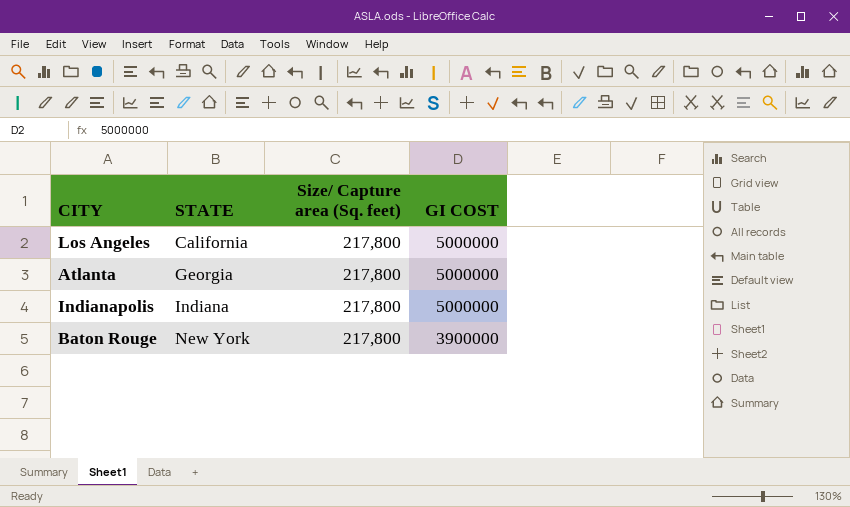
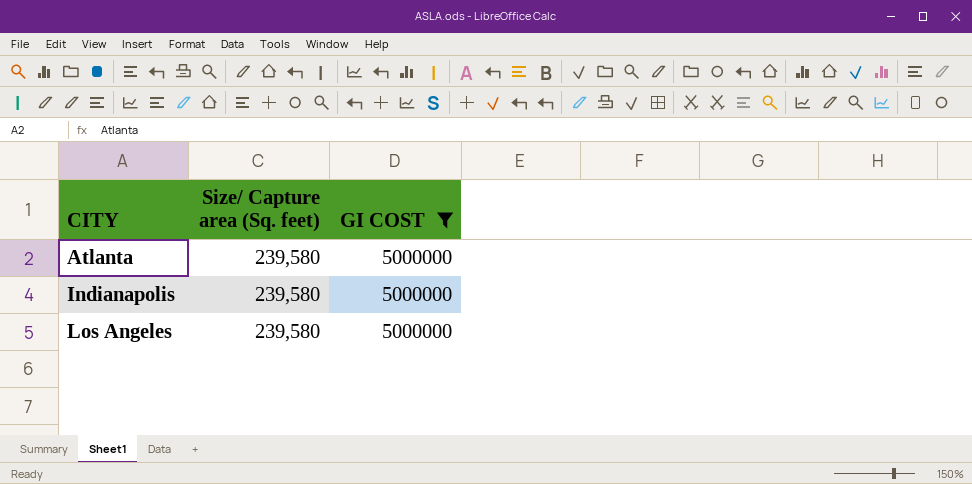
filter: none -> GI COST = 5000000
row order: STATE ascending -> CITY ascending
column STATE | position: 2 -> none
Atlanta | Size/ Capture area (Sq. feet): 217,800 -> 239,580
Indianapolis | Size/ Capture area (Sq. feet): 217,800 -> 239,580
Los Angeles | Size/ Capture area (Sq. feet): 217,800 -> 239,580

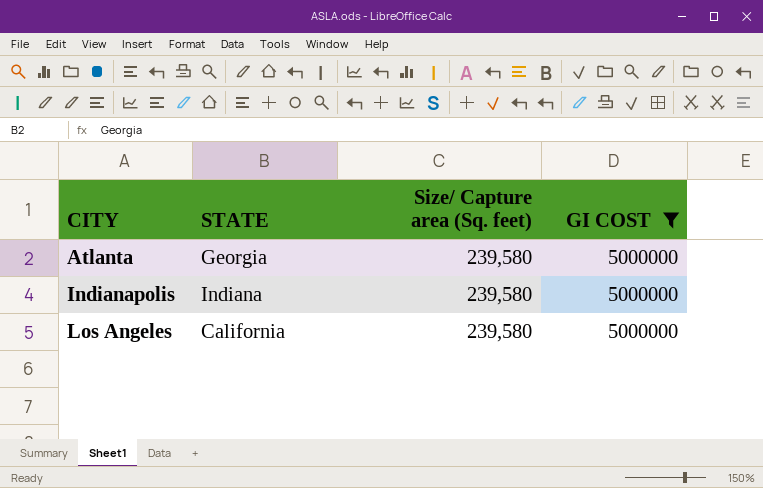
column STATE | position: none -> 2

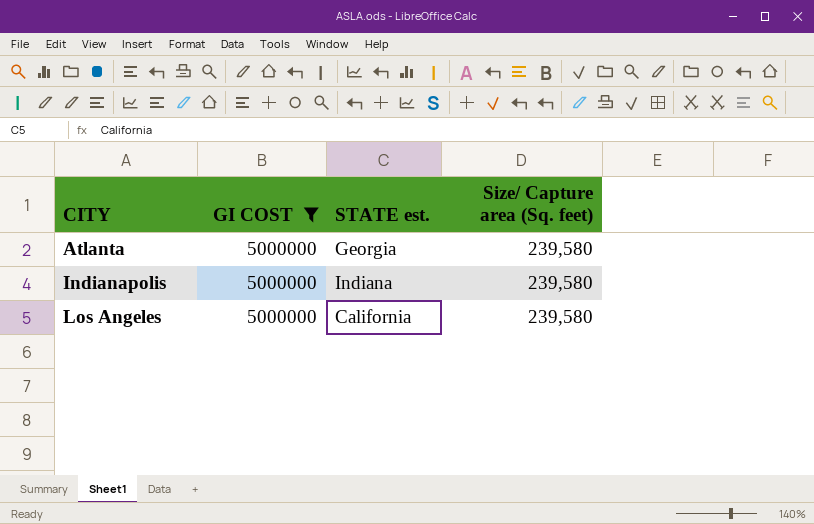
column GI COST | position: 4 -> 2
column name: STATE -> STATE est.

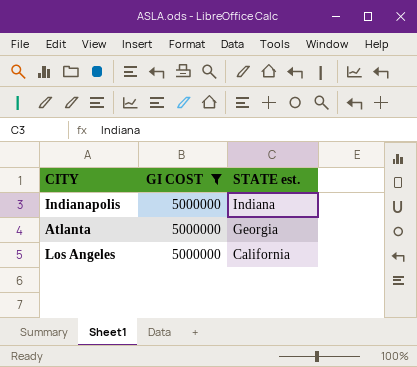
row order: CITY ascending -> STATE est. descending
column Size/ Capture area (Sq. feet) | position: 4 -> none

